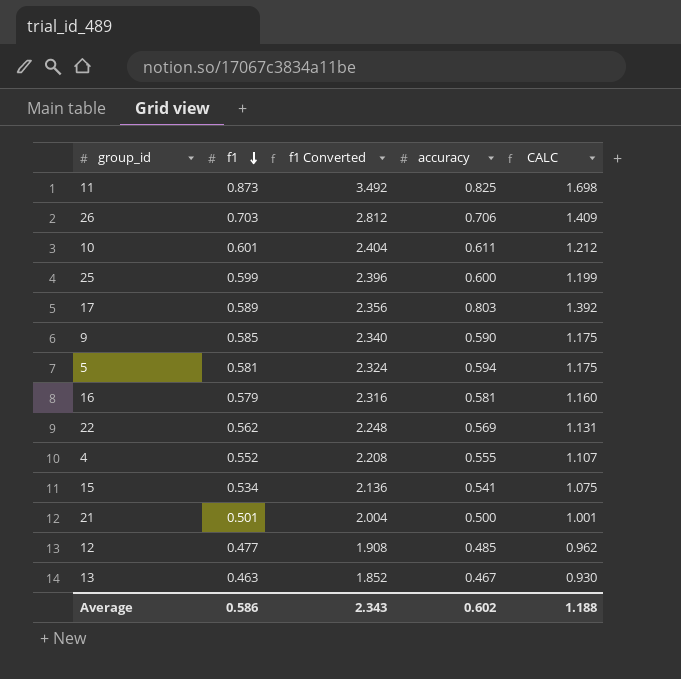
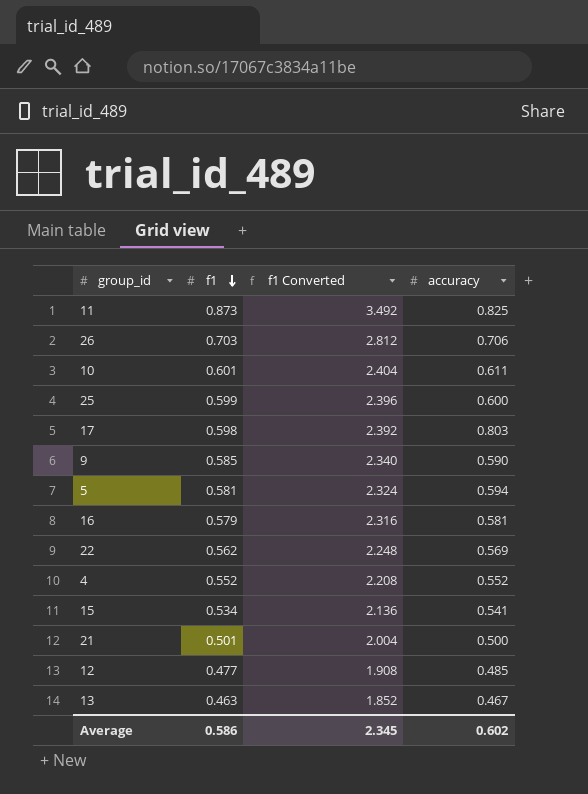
column CALC | formula: [f1] + [accuracy] -> none
17 | f1: 0.589 -> 0.598
17 | f1 Converted: 2.356 -> 2.392
4 | accuracy: 0.555 -> 0.552
Average | f1 Converted: 2.343 -> 2.345

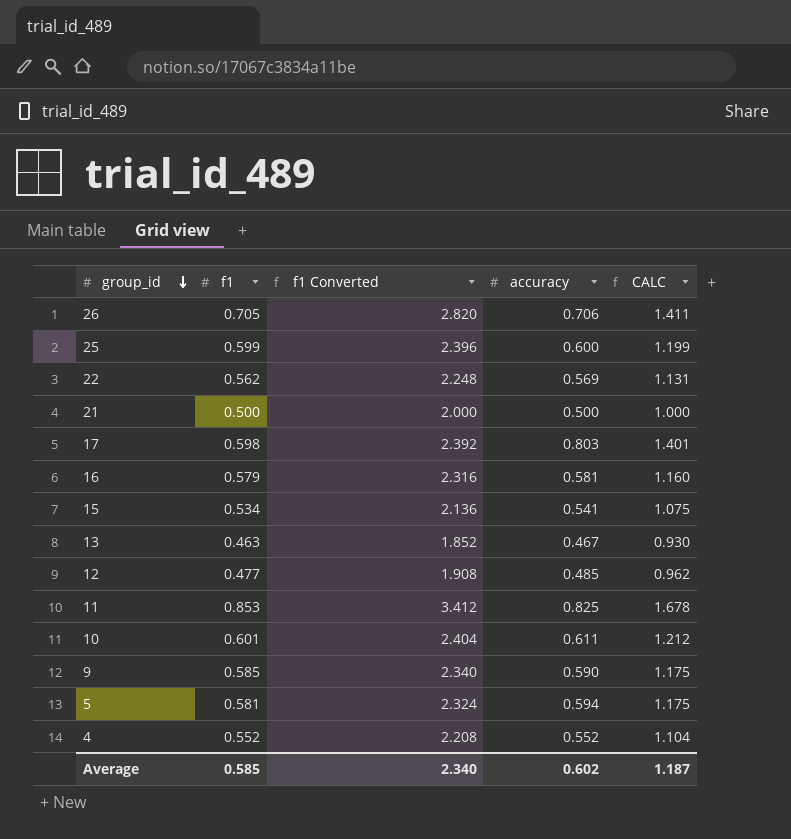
row order: f1 descending -> group_id descending
column CALC | formula: none -> [f1] + [accuracy]
26 | f1: 0.703 -> 0.705
26 | f1 Converted: 2.812 -> 2.820
21 | f1: 0.501 -> 0.500
21 | f1 Converted: 2.004 -> 2.000
11 | f1: 0.873 -> 0.853
11 | f1 Converted: 3.492 -> 3.412
Average | f1: 0.586 -> 0.585
Average | f1 Converted: 2.345 -> 2.340

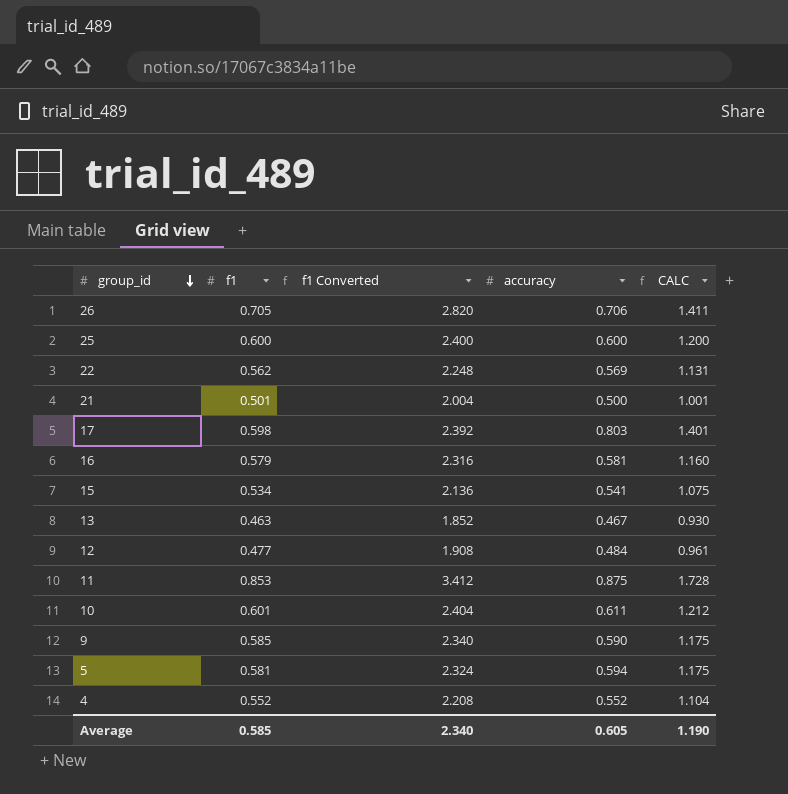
25 | f1: 0.599 -> 0.600
25 | f1 Converted: 2.396 -> 2.400
25 | CALC: 1.199 -> 1.200
21 | f1: 0.500 -> 0.501
21 | f1 Converted: 2.000 -> 2.004
21 | CALC: 1.000 -> 1.001
12 | accuracy: 0.485 -> 0.484
12 | CALC: 0.962 -> 0.961
11 | accuracy: 0.825 -> 0.875
11 | CALC: 1.678 -> 1.728
Average | accuracy: 0.602 -> 0.605
Average | CALC: 1.187 -> 1.190

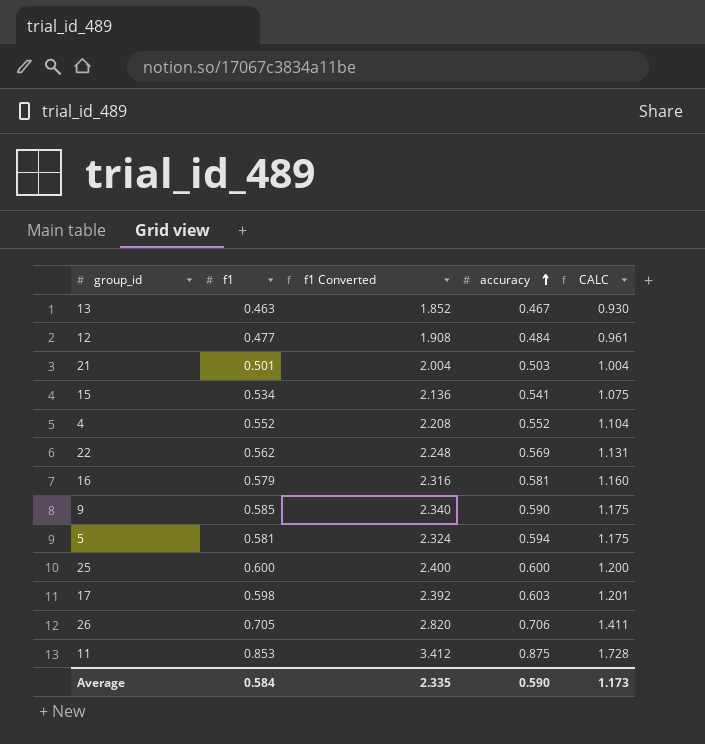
row order: group_id descending -> accuracy ascending
row 10: 0.601 | 2.404 | 0.611 | 1.212 -> none
21 | accuracy: 0.500 -> 0.503
21 | CALC: 1.001 -> 1.004
17 | accuracy: 0.803 -> 0.603
17 | CALC: 1.401 -> 1.201
Average | f1: 0.585 -> 0.584
Average | f1 Converted: 2.340 -> 2.335
Average | accuracy: 0.605 -> 0.590
Average | CALC: 1.190 -> 1.173

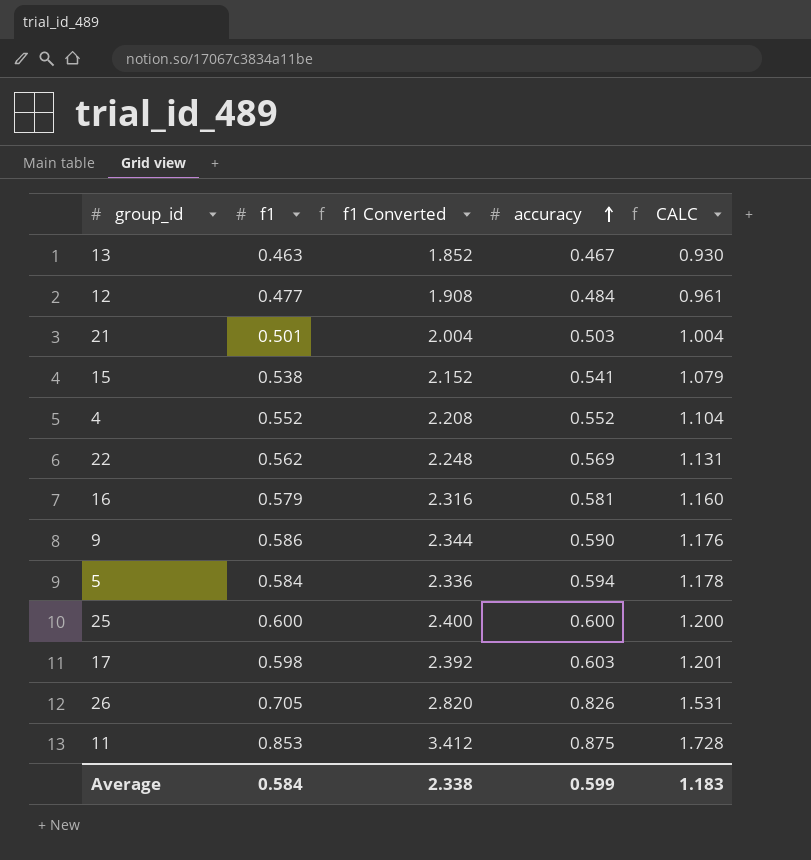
15 | f1: 0.534 -> 0.538
15 | f1 Converted: 2.136 -> 2.152
15 | CALC: 1.075 -> 1.079
9 | f1: 0.585 -> 0.586
9 | f1 Converted: 2.340 -> 2.344
9 | CALC: 1.175 -> 1.176
5 | f1: 0.581 -> 0.584
5 | f1 Converted: 2.324 -> 2.336
5 | CALC: 1.175 -> 1.178
26 | accuracy: 0.706 -> 0.826
26 | CALC: 1.411 -> 1.531
Average | f1 Converted: 2.335 -> 2.338
Average | accuracy: 0.590 -> 0.599
Average | CALC: 1.173 -> 1.183

